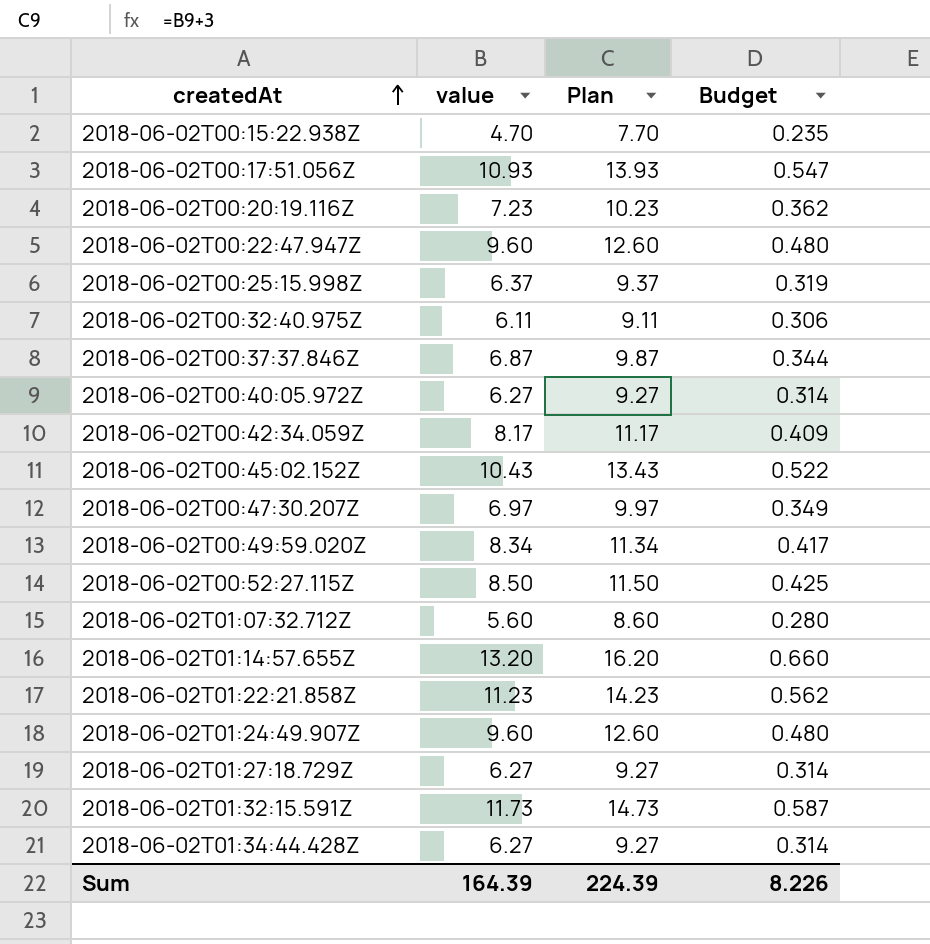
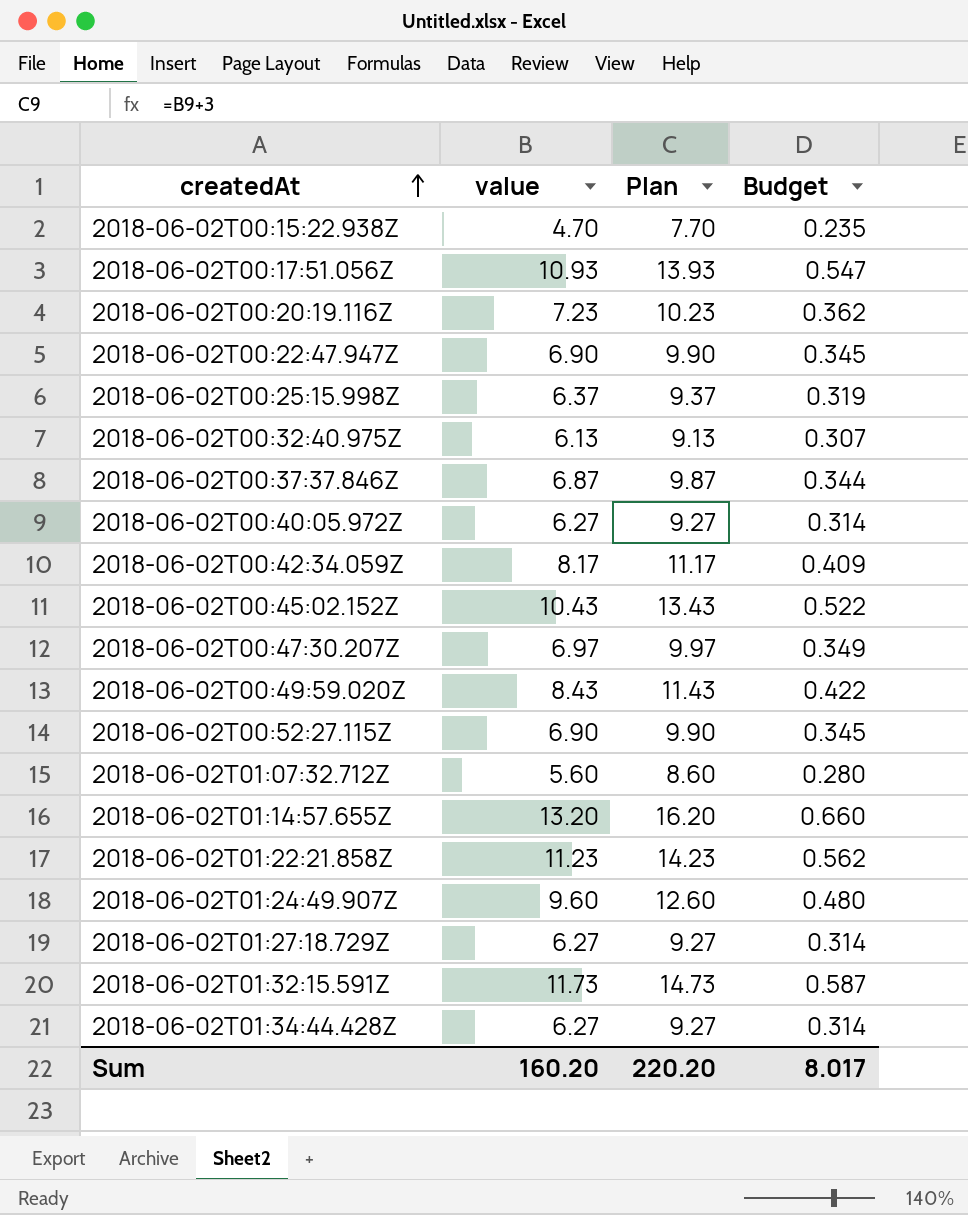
2018-06-02T00:22:47.947Z | value: 9.60 -> 6.90
2018-06-02T00:22:47.947Z | Plan: 12.60 -> 9.90
2018-06-02T00:22:47.947Z | Budget: 0.480 -> 0.345
2018-06-02T00:32:40.975Z | value: 6.11 -> 6.13
2018-06-02T00:32:40.975Z | Plan: 9.11 -> 9.13
2018-06-02T00:32:40.975Z | Budget: 0.306 -> 0.307
2018-06-02T00:49:59.020Z | value: 8.34 -> 8.43
2018-06-02T00:49:59.020Z | Plan: 11.34 -> 11.43
2018-06-02T00:49:59.020Z | Budget: 0.417 -> 0.422
2018-06-02T00:52:27.115Z | value: 8.50 -> 6.90
2018-06-02T00:52:27.115Z | Plan: 11.50 -> 9.90
2018-06-02T00:52:27.115Z | Budget: 0.425 -> 0.345
Sum | value: 164.39 -> 160.20
Sum | Plan: 224.39 -> 220.20
Sum | Budget: 8.226 -> 8.017

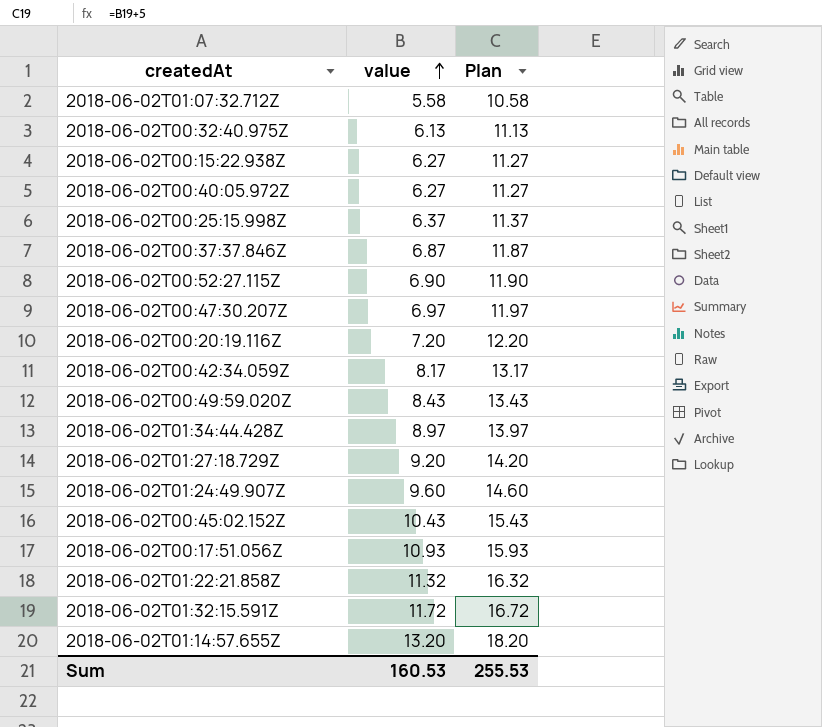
row order: createdAt ascending -> value ascending
column Budget | formula: [value] * 0.05 -> none
column Plan | formula: [value] + 3 -> [value] + 5
row 2018-06-02T00:22:47.947Z: 6.90 | 9.90 | 0.345 -> none
2018-06-02T01:07:32.712Z | value: 5.60 -> 5.58
2018-06-02T00:15:22.938Z | value: 4.70 -> 6.27
2018-06-02T00:20:19.116Z | value: 7.23 -> 7.20
2018-06-02T01:34:44.428Z | value: 6.27 -> 8.97
2018-06-02T01:27:18.729Z | value: 6.27 -> 9.20
2018-06-02T01:22:21.858Z | value: 11.23 -> 11.32
2018-06-02T01:32:15.591Z | value: 11.73 -> 11.72
Sum | value: 160.20 -> 160.53
Sum | Plan: 220.20 -> 255.53

